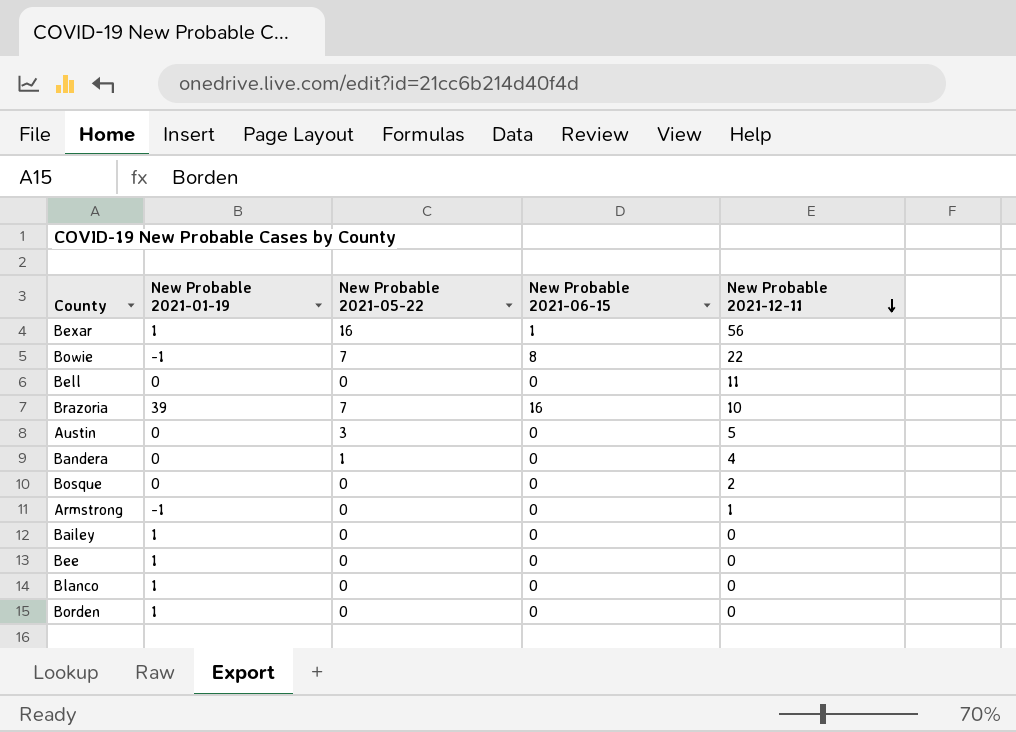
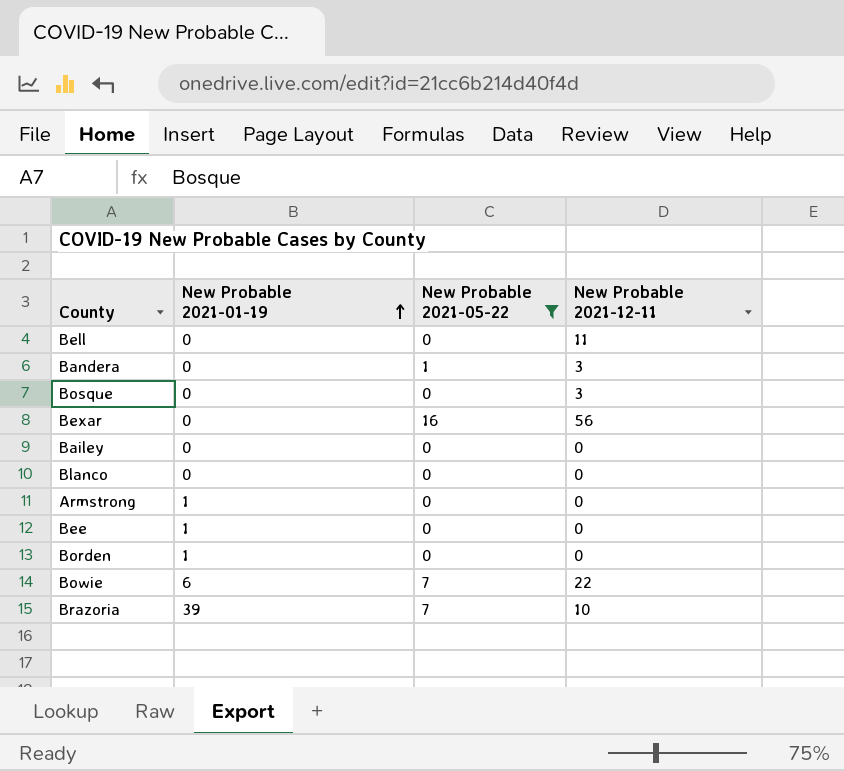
filter: none -> New Probable 2021-05-22 != 3
row order: New Probable 2021-12-11 descending -> New Probable 2021-01-19 ascending
column New Probable 2021-06-15 | position: 4 -> none
Bandera | New Probable 2021-12-11: 4 -> 3
Bosque | New Probable 2021-12-11: 2 -> 3
Bexar | New Probable 2021-01-19: 1 -> 0
Bailey | New Probable 2021-01-19: 1 -> 0
Blanco | New Probable 2021-01-19: 1 -> 0
Armstrong | New Probable 2021-01-19: -1 -> 1
Armstrong | New Probable 2021-12-11: 1 -> 0
Bowie | New Probable 2021-01-19: -1 -> 6

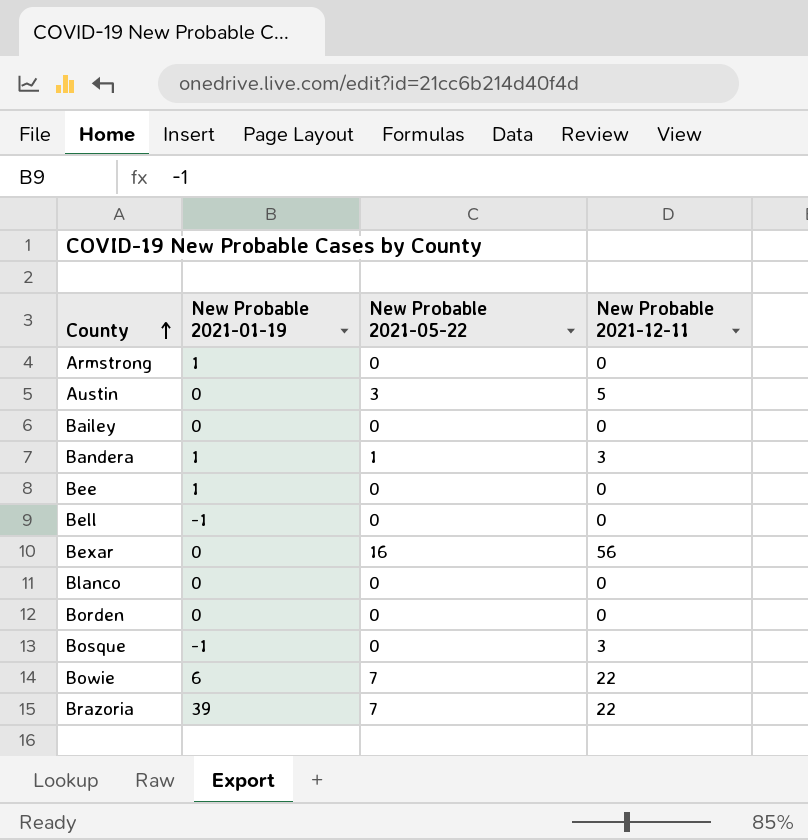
filter: New Probable 2021-05-22 != 3 -> none
row order: New Probable 2021-01-19 ascending -> County ascending
Bandera | New Probable 2021-01-19: 0 -> 1
Bell | New Probable 2021-01-19: 0 -> -1
Bell | New Probable 2021-12-11: 11 -> 0
Borden | New Probable 2021-01-19: 1 -> 0
Bosque | New Probable 2021-01-19: 0 -> -1
Brazoria | New Probable 2021-12-11: 10 -> 22

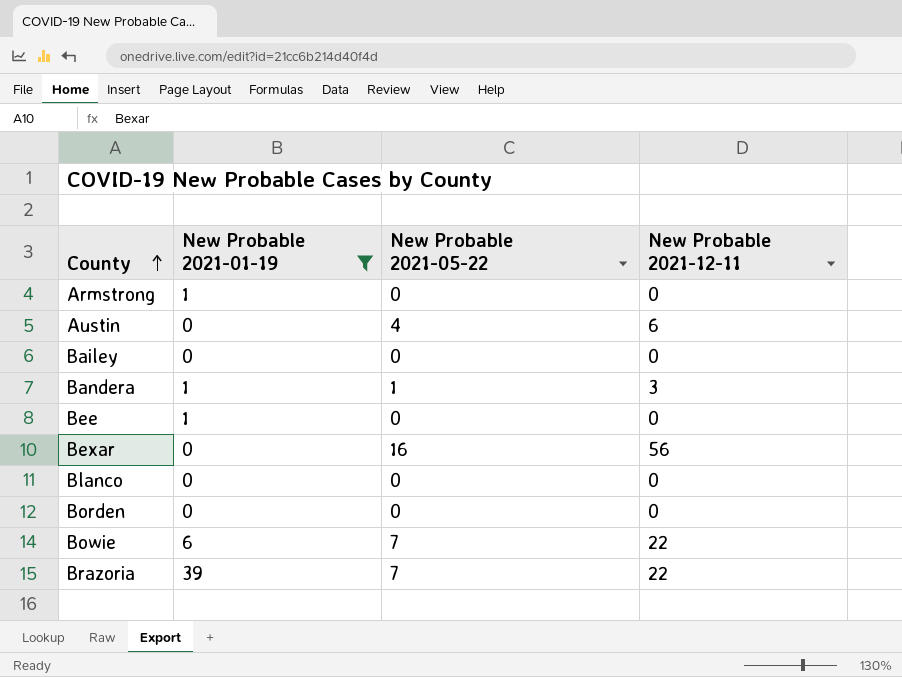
filter: none -> New Probable 2021-01-19 != -1
Austin | New Probable 2021-05-22: 3 -> 4
Austin | New Probable 2021-12-11: 5 -> 6

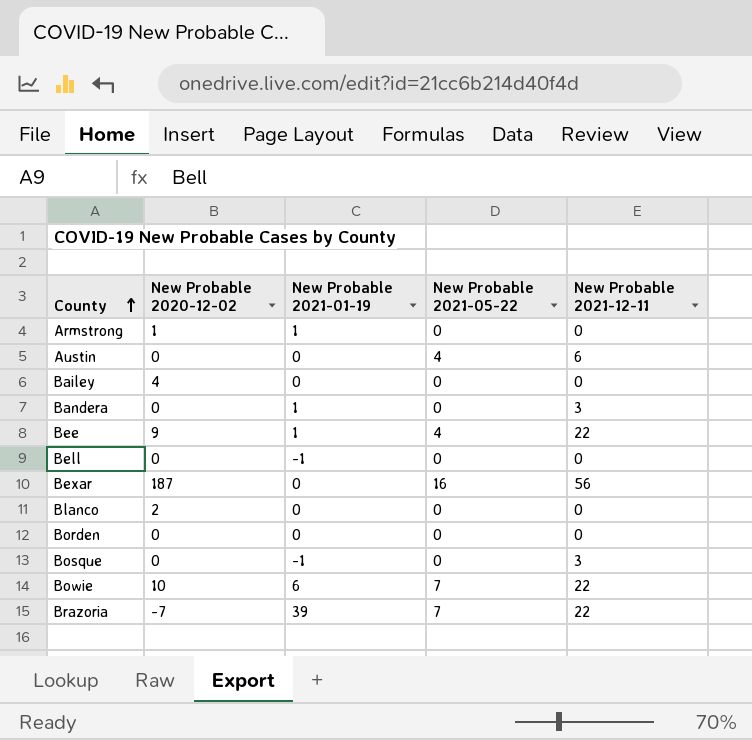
filter: New Probable 2021-01-19 != -1 -> none
column New Probable 2020-12-02 | position: none -> 2
Bandera | New Probable 2021-05-22: 1 -> 0
Bee | New Probable 2021-05-22: 0 -> 4
Bee | New Probable 2021-12-11: 0 -> 22

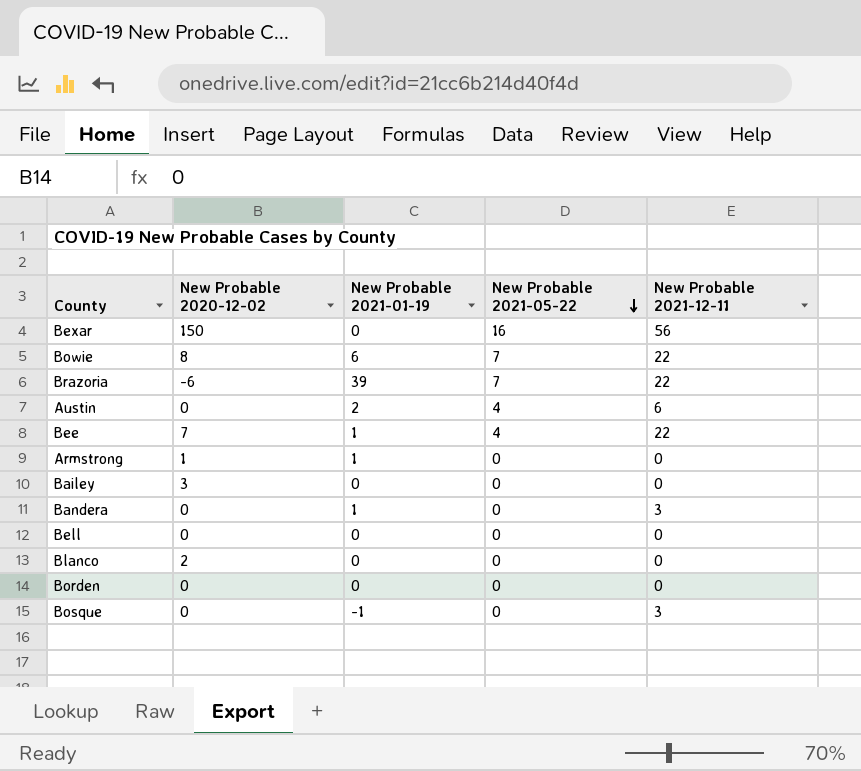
row order: County ascending -> New Probable 2021-05-22 descending
Bexar | New Probable 2020-12-02: 187 -> 150
Bowie | New Probable 2020-12-02: 10 -> 8
Brazoria | New Probable 2020-12-02: -7 -> -6
Austin | New Probable 2021-01-19: 0 -> 2
Bee | New Probable 2020-12-02: 9 -> 7
Bailey | New Probable 2020-12-02: 4 -> 3
Bell | New Probable 2021-01-19: -1 -> 0

